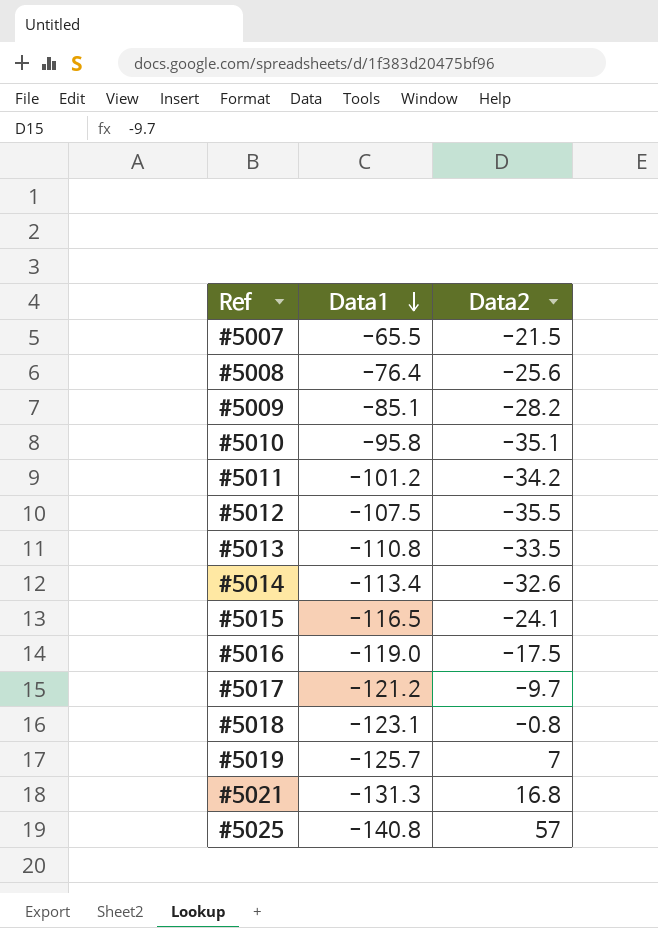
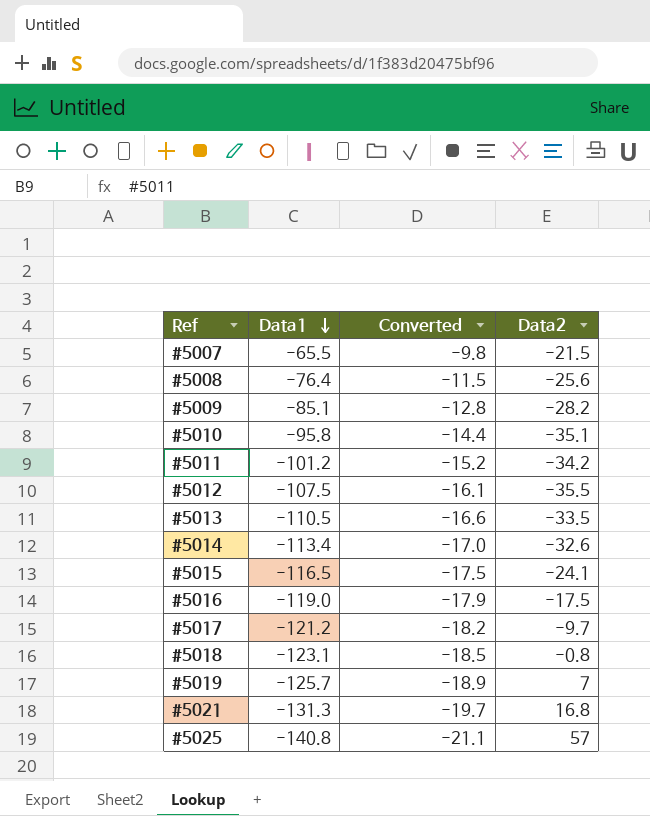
column Converted | formula: none -> [Data1] * 0.15
#5013 | Data1: -110.8 -> -110.5

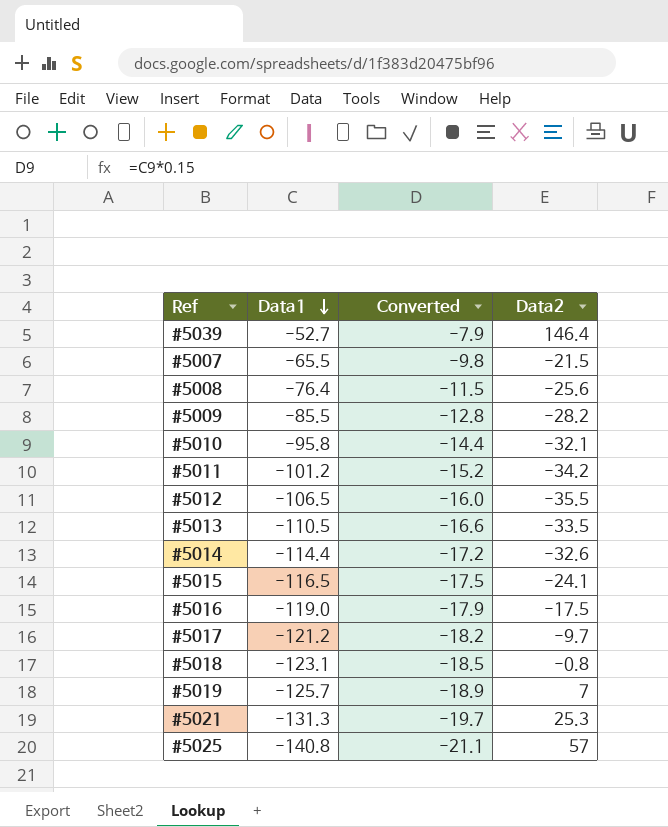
row #5039: none -> -52.7 | -7.9 | 146.4
#5009 | Data1: -85.1 -> -85.5
#5010 | Data2: -35.1 -> -32.1
#5012 | Data1: -107.5 -> -106.5
#5012 | Converted: -16.1 -> -16.0
#5014 | Data1: -113.4 -> -114.4
#5014 | Converted: -17.0 -> -17.2
#5021 | Data2: 16.8 -> 25.3

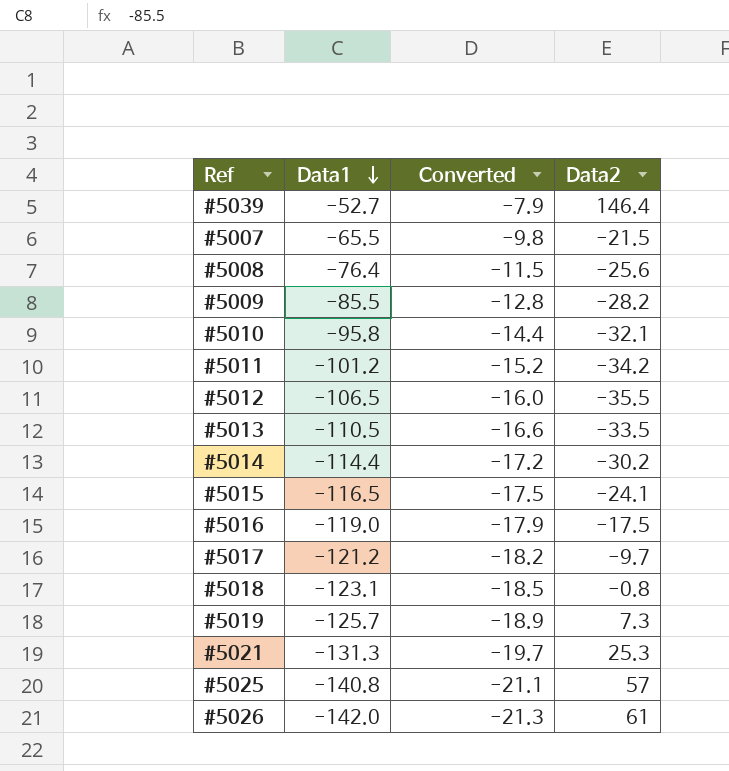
#5014 | Data2: -32.6 -> -30.2
#5019 | Data2: 7 -> 7.3
row #5026: none -> -142.0 | -21.3 | 61

